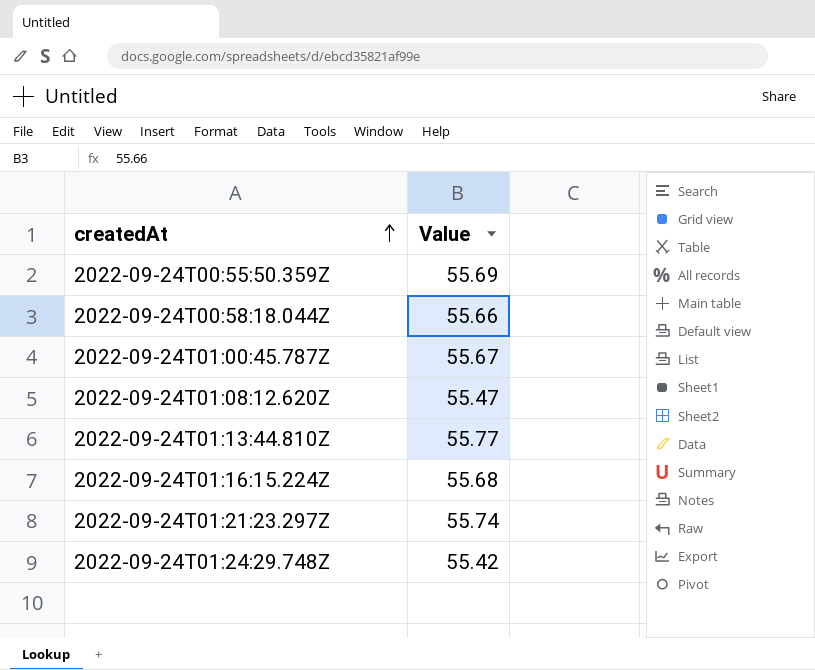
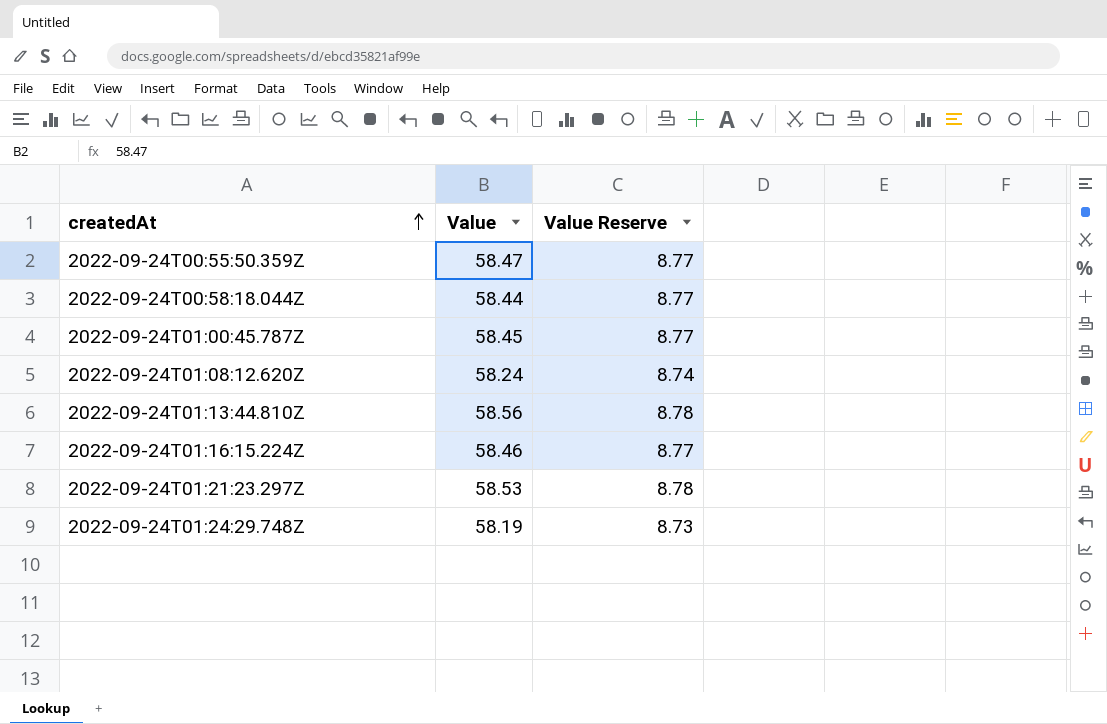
column Value Reserve | formula: none -> [Value] * 0.15
2022-09-24T00:55:50.359Z | Value: 55.69 -> 58.47
2022-09-24T00:58:18.044Z | Value: 55.66 -> 58.44
2022-09-24T01:00:45.787Z | Value: 55.67 -> 58.45
2022-09-24T01:08:12.620Z | Value: 55.47 -> 58.24
2022-09-24T01:13:44.810Z | Value: 55.77 -> 58.56
2022-09-24T01:16:15.224Z | Value: 55.68 -> 58.46
2022-09-24T01:21:23.297Z | Value: 55.74 -> 58.53
2022-09-24T01:24:29.748Z | Value: 55.42 -> 58.19

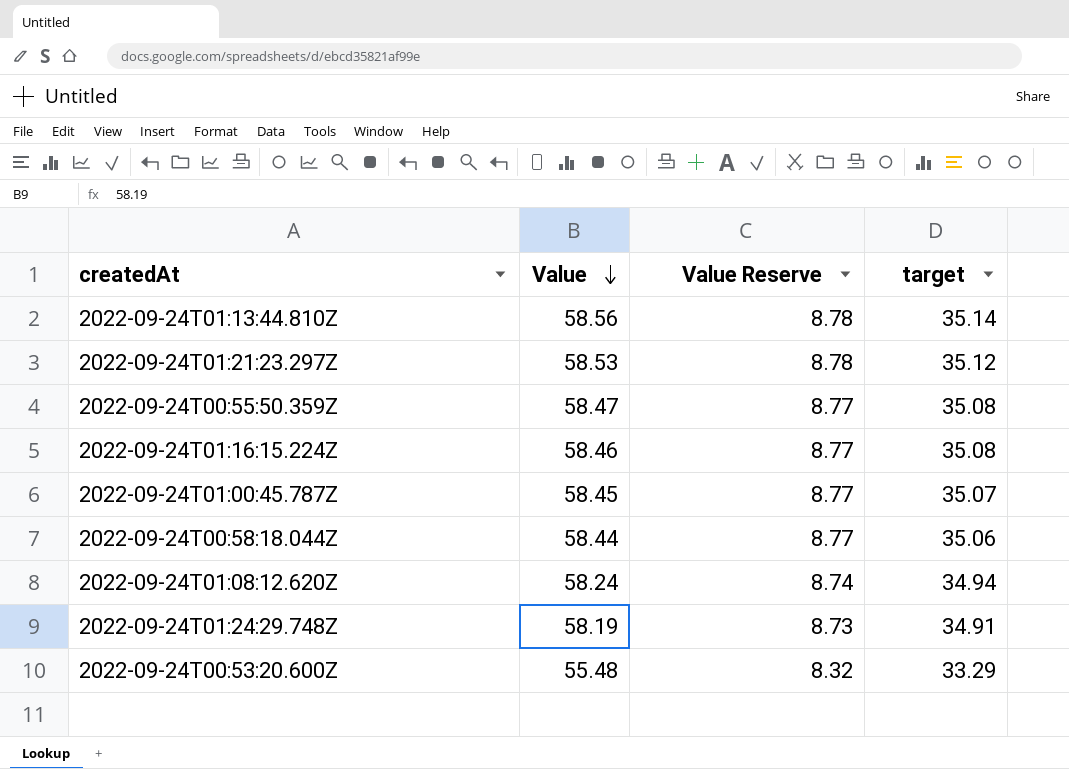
row order: createdAt ascending -> Value descending
column target | formula: none -> [Value] * 0.6
row 2022-09-24T00:53:20.600Z: none -> 55.48 | 8.32 | 33.29

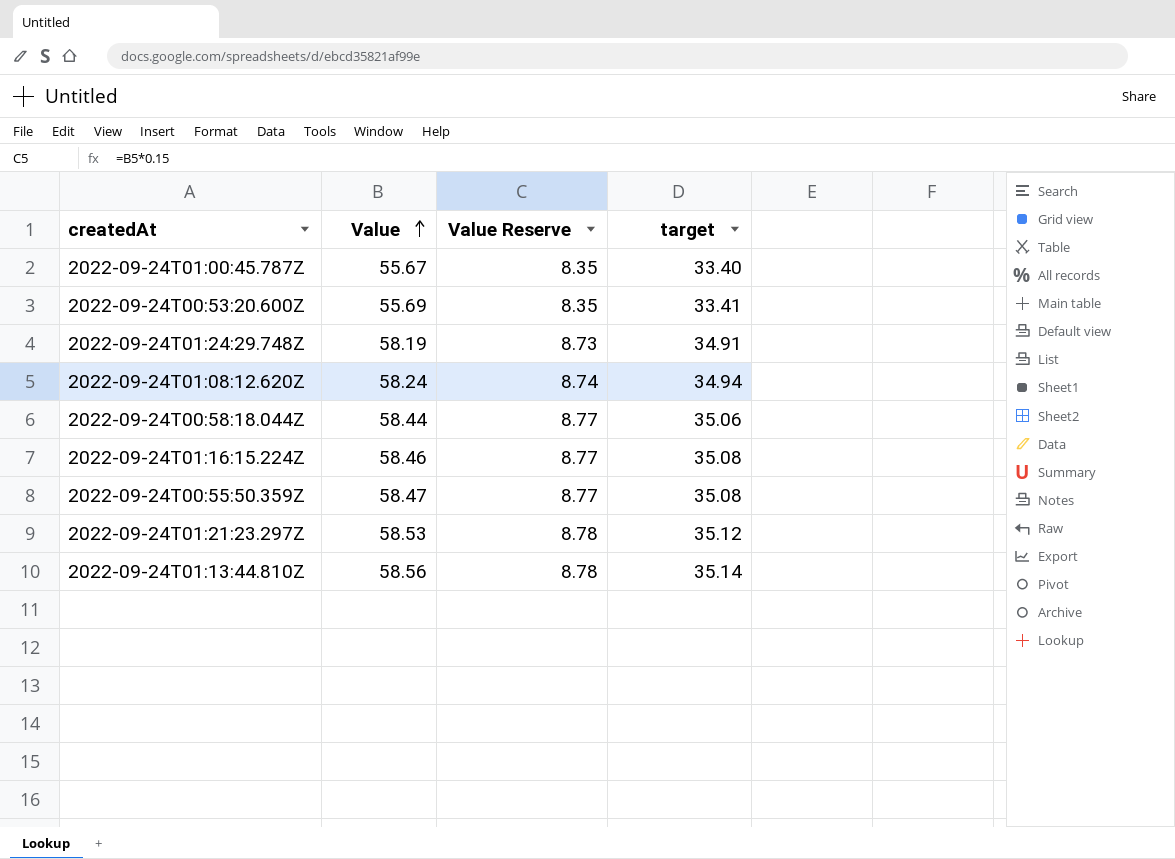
row order: Value descending -> Value ascending
2022-09-24T01:00:45.787Z | Value: 58.45 -> 55.67
2022-09-24T01:00:45.787Z | Value Reserve: 8.77 -> 8.35
2022-09-24T01:00:45.787Z | target: 35.07 -> 33.40
2022-09-24T00:53:20.600Z | Value: 55.48 -> 55.69
2022-09-24T00:53:20.600Z | Value Reserve: 8.32 -> 8.35
2022-09-24T00:53:20.600Z | target: 33.29 -> 33.41

